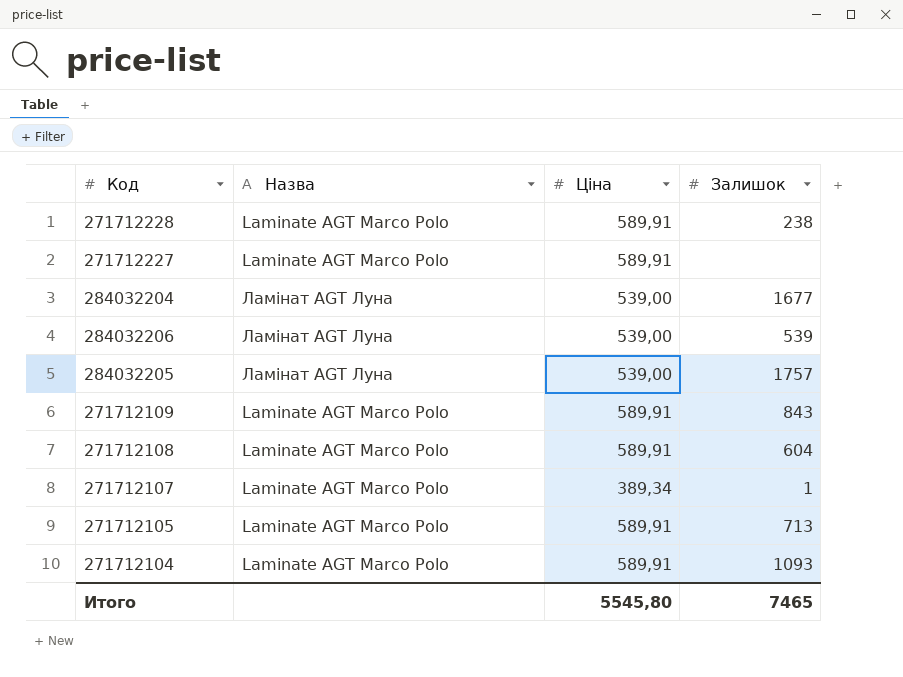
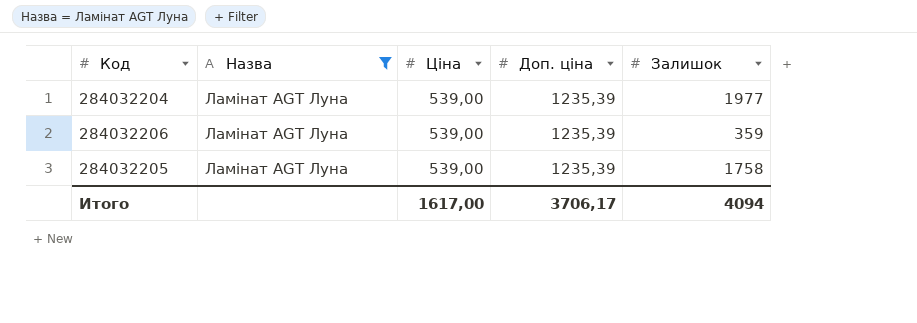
filter: none -> Назва = Ламінат AGT Луна
column Доп. ціна | position: none -> 4
284032204 | Залишок: 1677 -> 1977
284032206 | Залишок: 539 -> 359
284032205 | Залишок: 1757 -> 1758
Итого | Ціна: 5545,80 -> 1617,00
Итого | Залишок: 7465 -> 4094

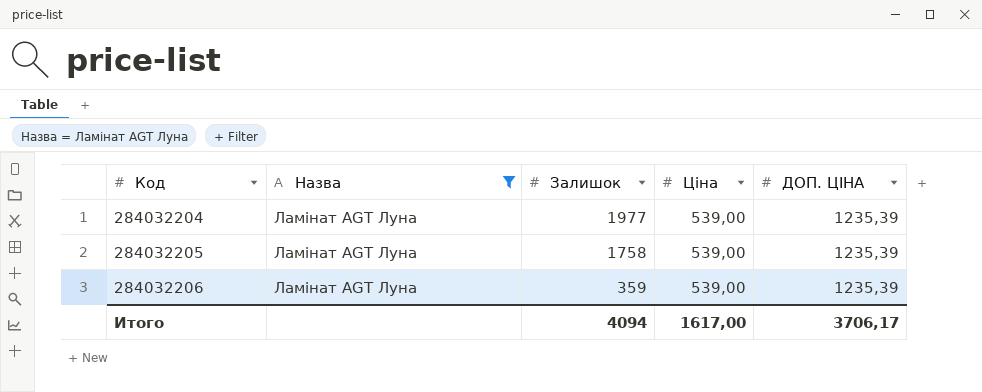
row order: none -> Код ascending
column Залишок | position: 5 -> 3
column name: Доп. ціна -> ДОП. ЦІНА

